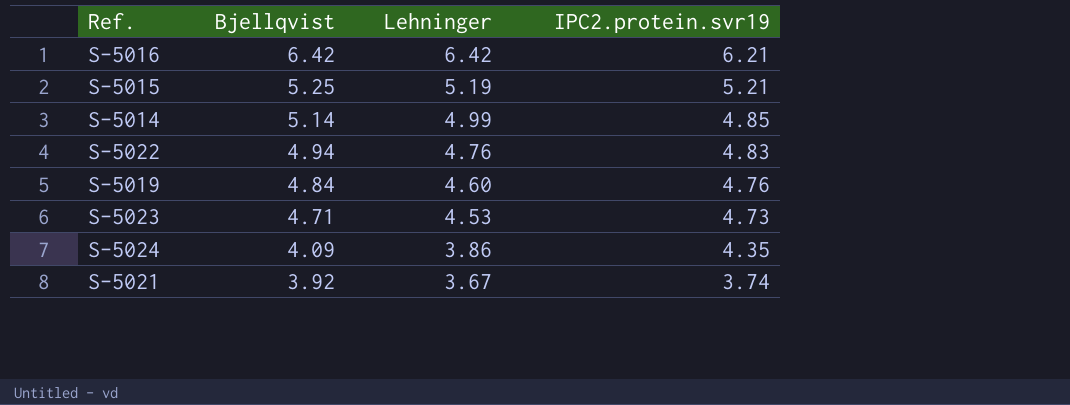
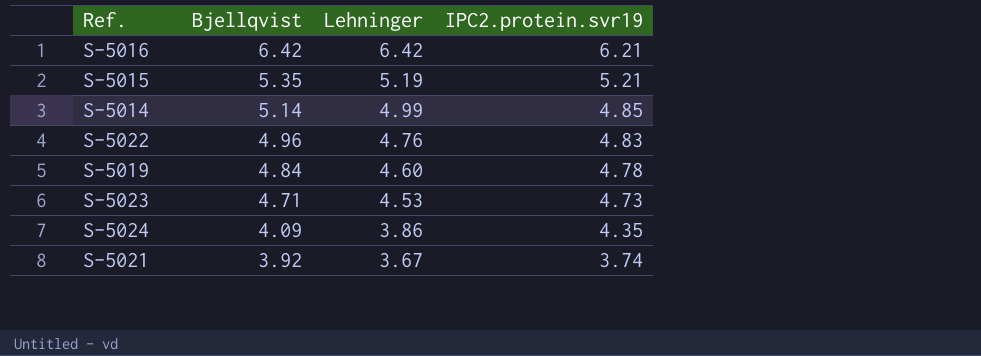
S-5015 | Bjellqvist: 5.25 -> 5.35
S-5022 | Bjellqvist: 4.94 -> 4.96
S-5019 | IPC2.protein.svr19: 4.76 -> 4.78

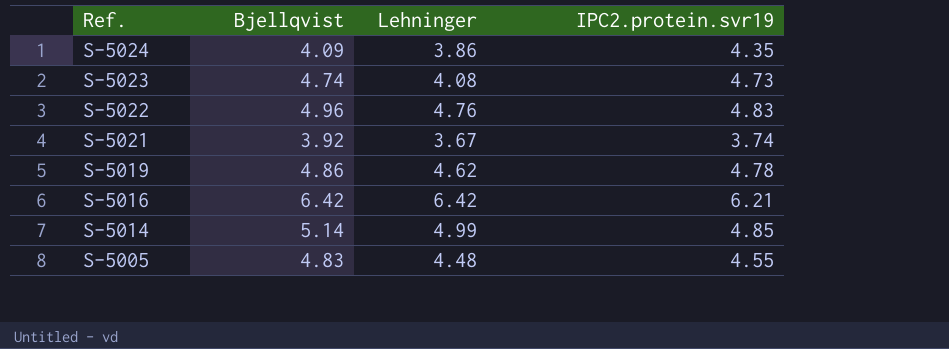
row order: Bjellqvist descending -> Ref. descending
row S-5015: 5.35 | 5.19 | 5.21 -> none
S-5023 | Bjellqvist: 4.71 -> 4.74
S-5023 | Lehninger: 4.53 -> 4.08
S-5019 | Bjellqvist: 4.84 -> 4.86
S-5019 | Lehninger: 4.60 -> 4.62
row S-5005: none -> 4.83 | 4.48 | 4.55

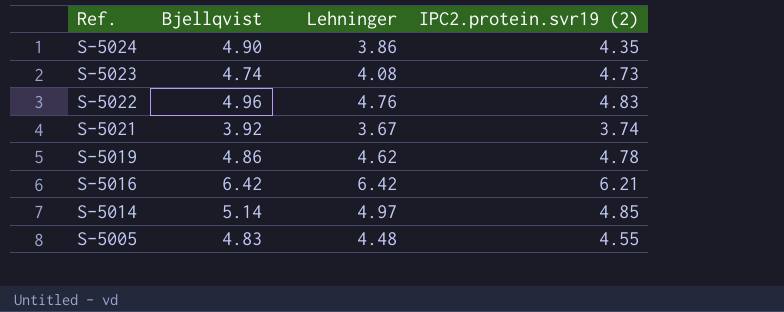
column name: IPC2.protein.svr19 -> IPC2.protein.svr19 (2)
S-5024 | Bjellqvist: 4.09 -> 4.90
S-5014 | Lehninger: 4.99 -> 4.97

